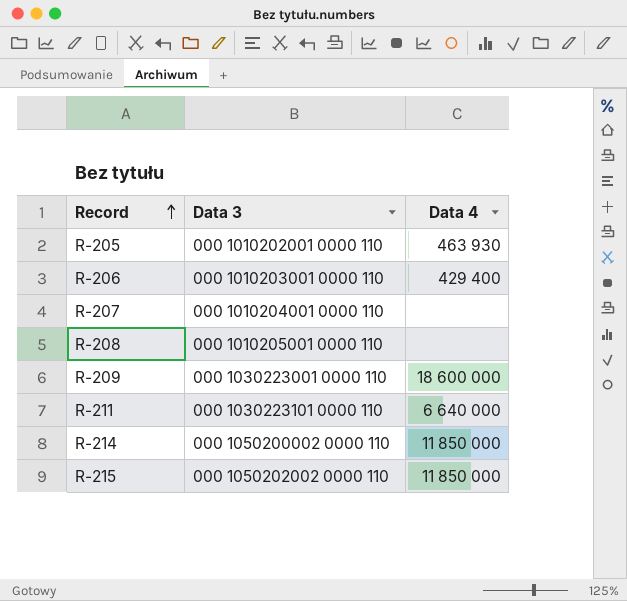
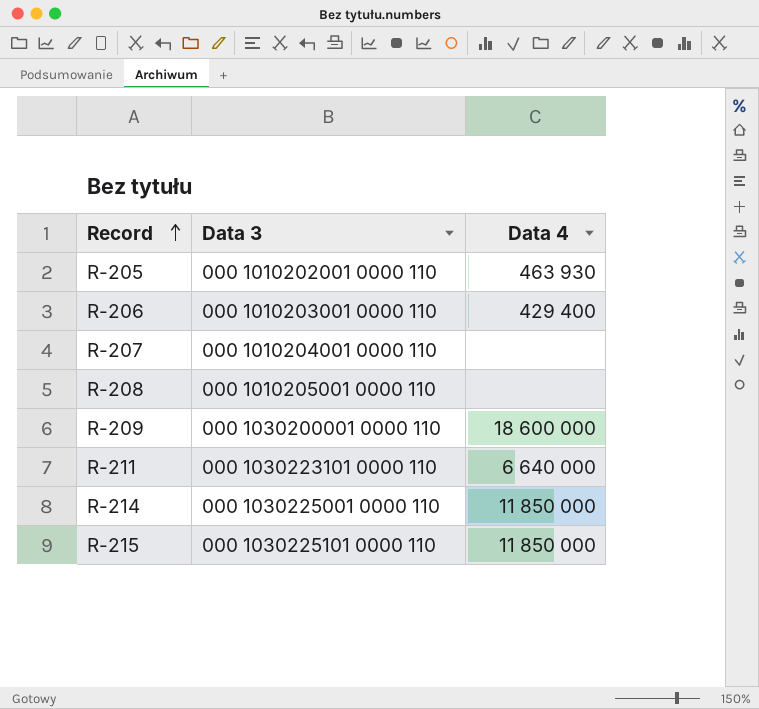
R-209 | Data 3: 000 1030223001 0000 110 -> 000 1030200001 0000 110
R-214 | Data 3: 000 1050200002 0000 110 -> 000 1030225001 0000 110
R-215 | Data 3: 000 1050202002 0000 110 -> 000 1030225101 0000 110

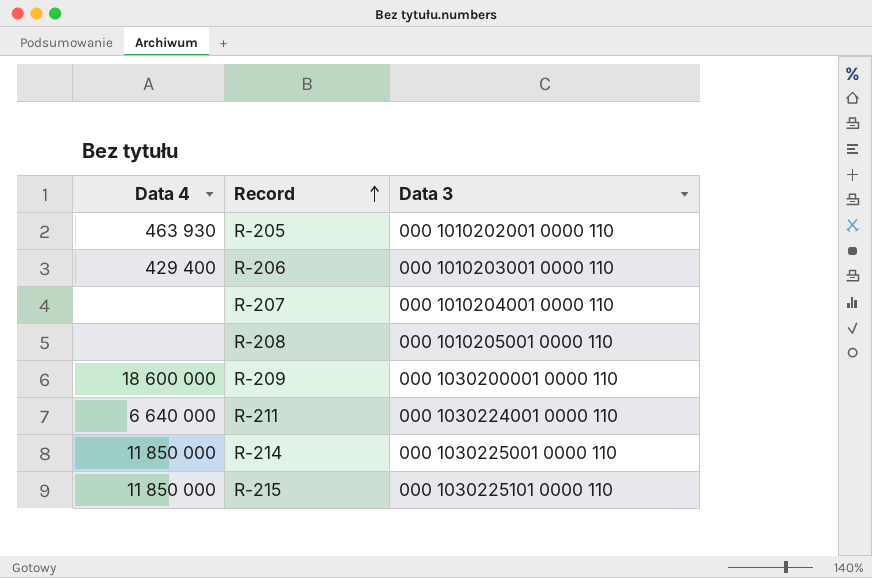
column Data 4 | position: 3 -> 1
R-211 | Data 3: 000 1030223101 0000 110 -> 000 1030224001 0000 110

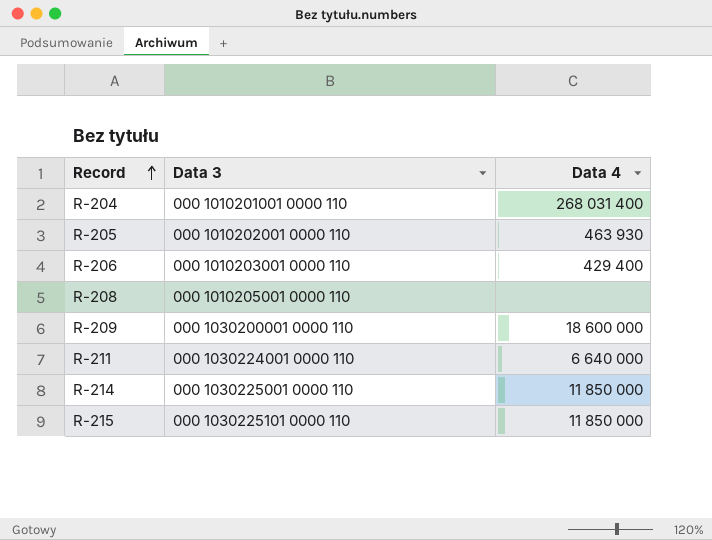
column Data 4 | position: 1 -> 3
row R-207: none | 000 1010204001 0000 110 -> none
row R-204: none -> 000 1010201001 0000 110 | 268 031 400

